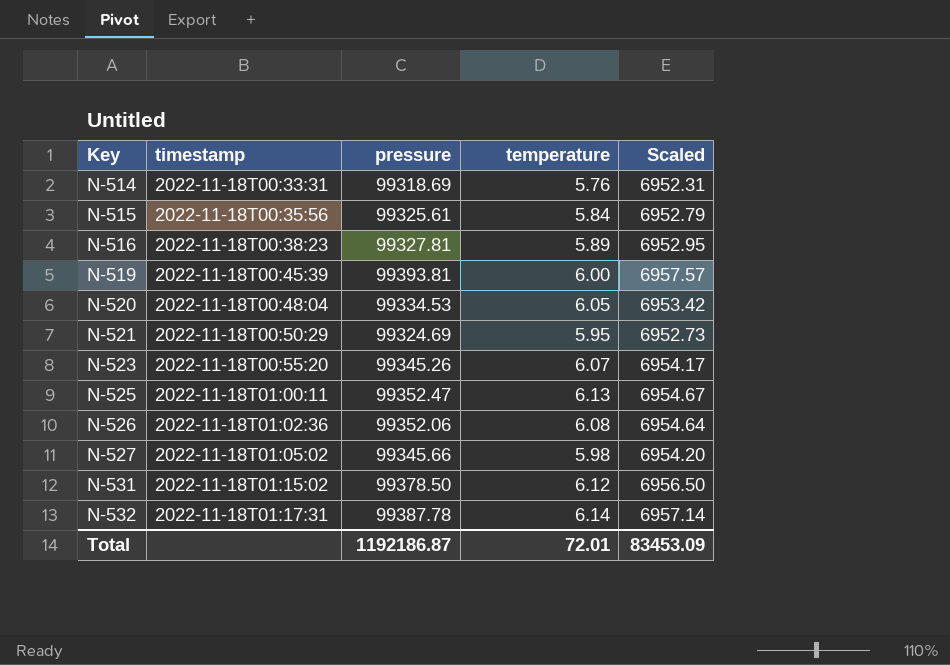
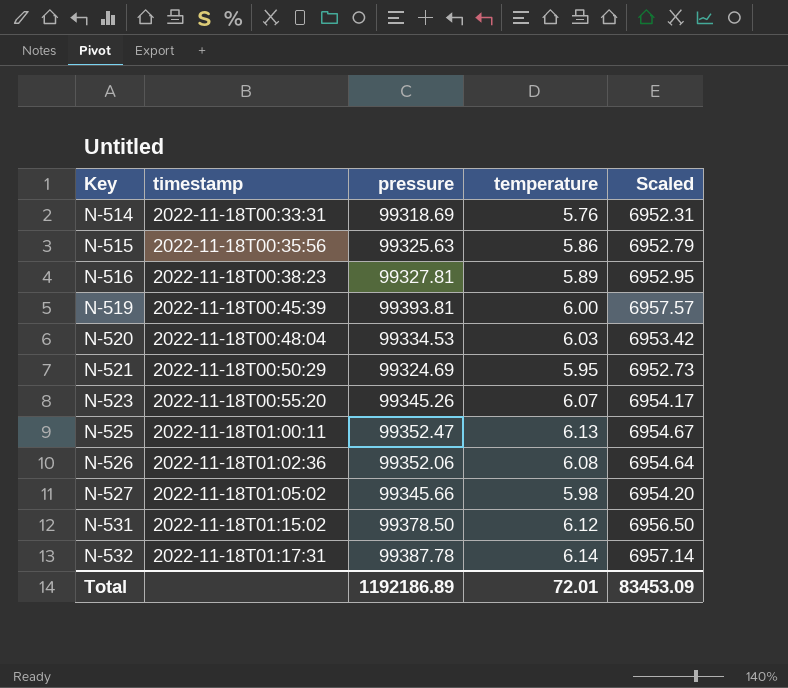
N-515 | pressure: 99325.61 -> 99325.63
N-515 | temperature: 5.84 -> 5.86
N-520 | temperature: 6.05 -> 6.03
Total | pressure: 1192186.87 -> 1192186.89

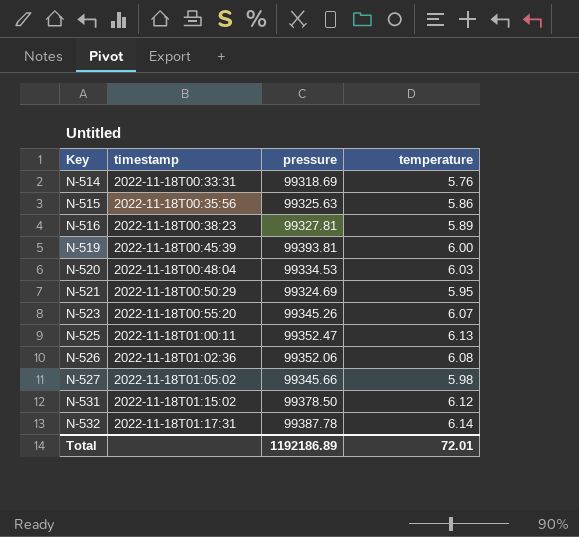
column Scaled | formula: [pressure] * 0.07 -> none

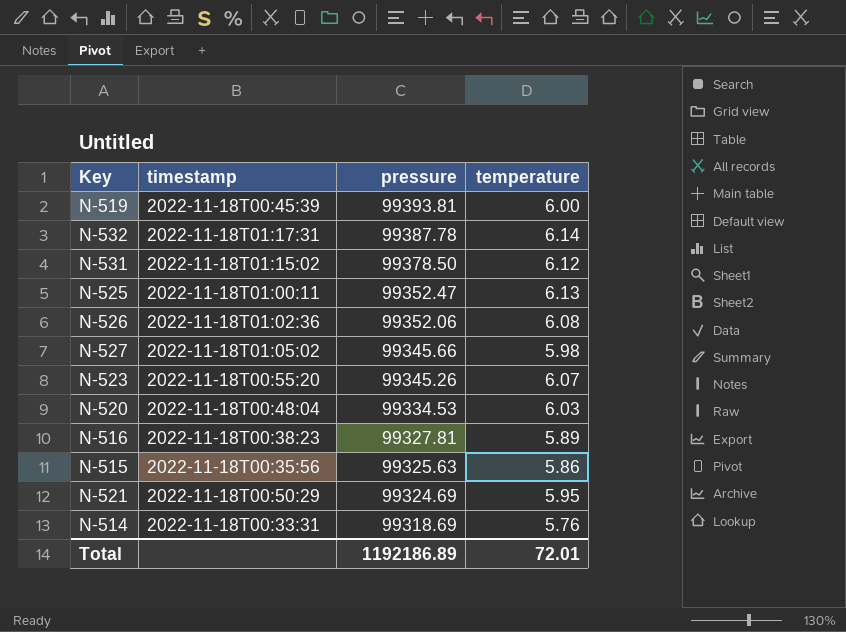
row order: Key ascending -> pressure descending

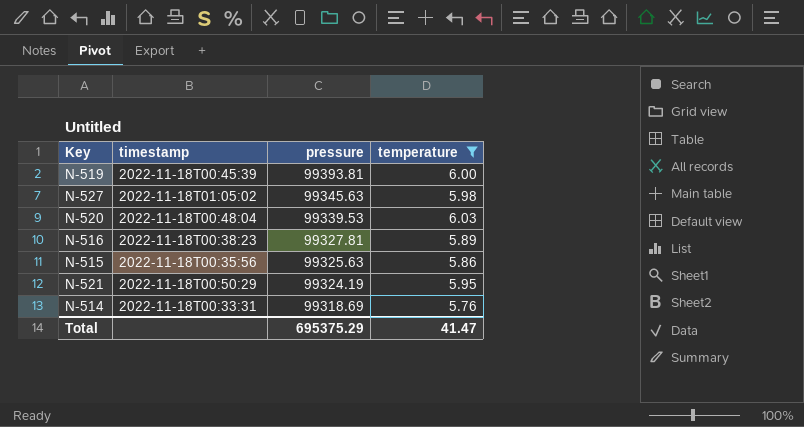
filter: none -> temperature <= 6.03
N-527 | pressure: 99345.66 -> 99345.63
N-520 | pressure: 99334.53 -> 99339.53
N-521 | pressure: 99324.69 -> 99324.19
Total | pressure: 1192186.89 -> 695375.29
Total | temperature: 72.01 -> 41.47

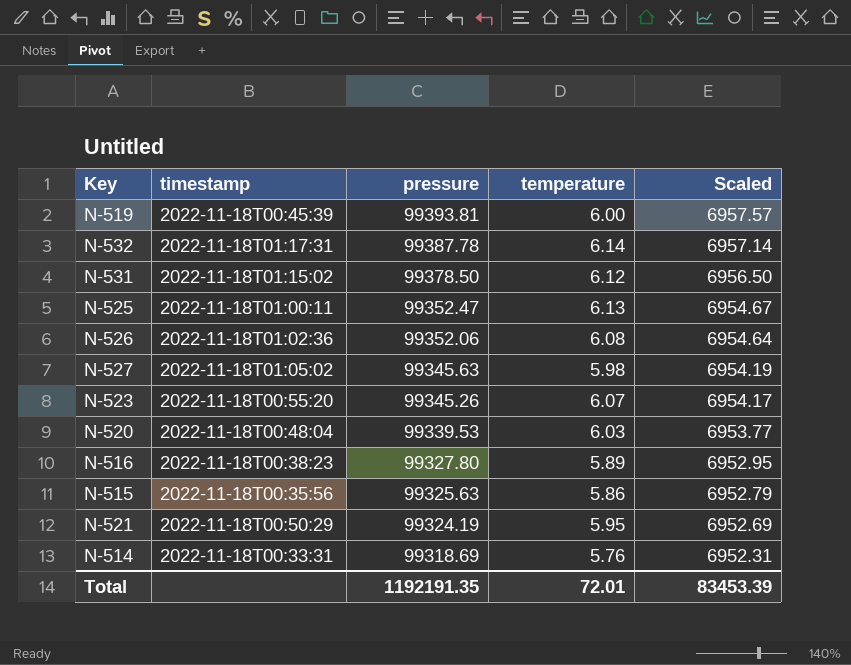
filter: temperature <= 6.03 -> none
column Scaled | formula: none -> [pressure] * 0.07
N-516 | pressure: 99327.81 -> 99327.80
Total | pressure: 695375.29 -> 1192191.35
Total | temperature: 41.47 -> 72.01

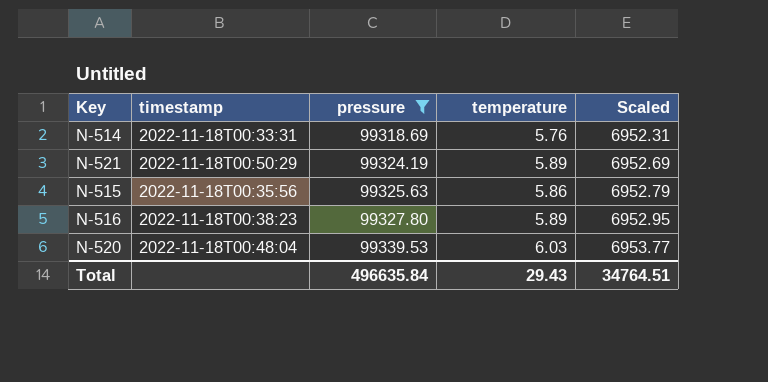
filter: none -> pressure <= 99339.53
row order: pressure descending -> pressure ascending
N-521 | temperature: 5.95 -> 5.89
Total | pressure: 1192191.35 -> 496635.84
Total | temperature: 72.01 -> 29.43
Total | Scaled: 83453.39 -> 34764.51

